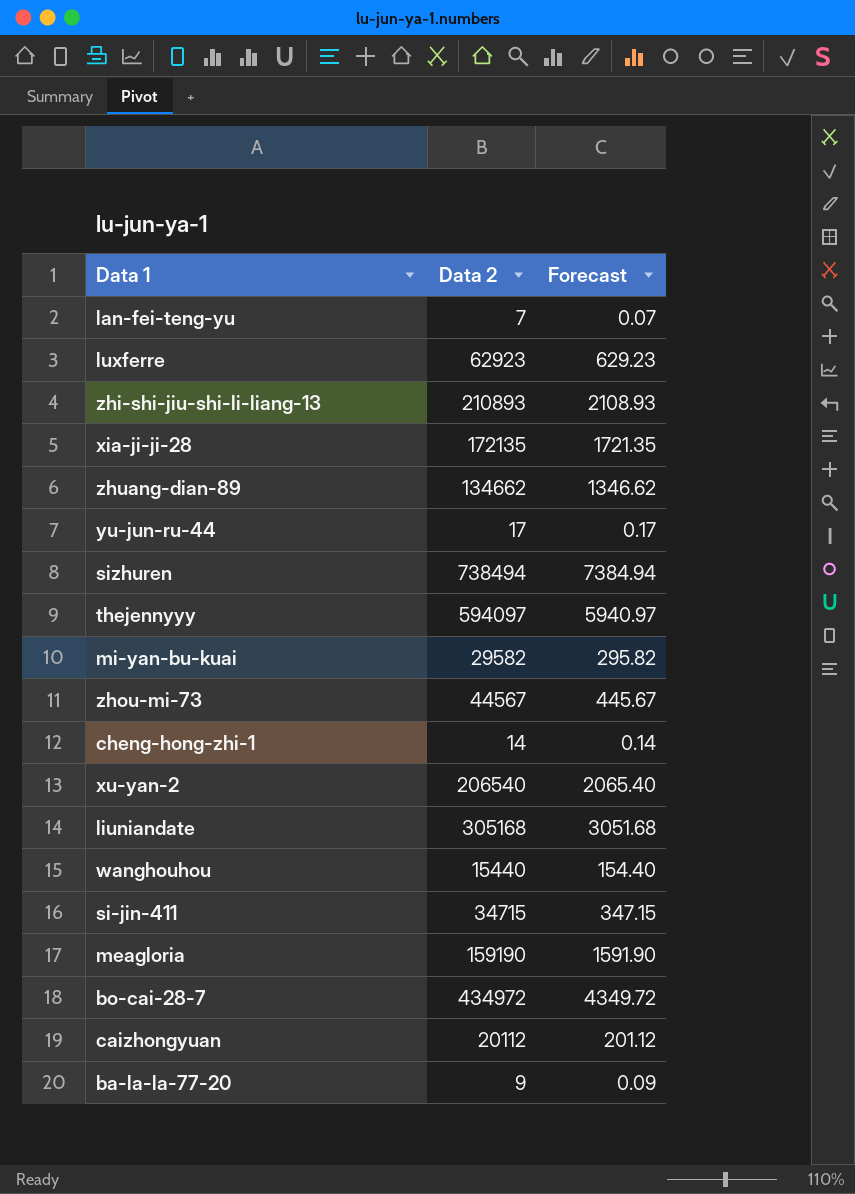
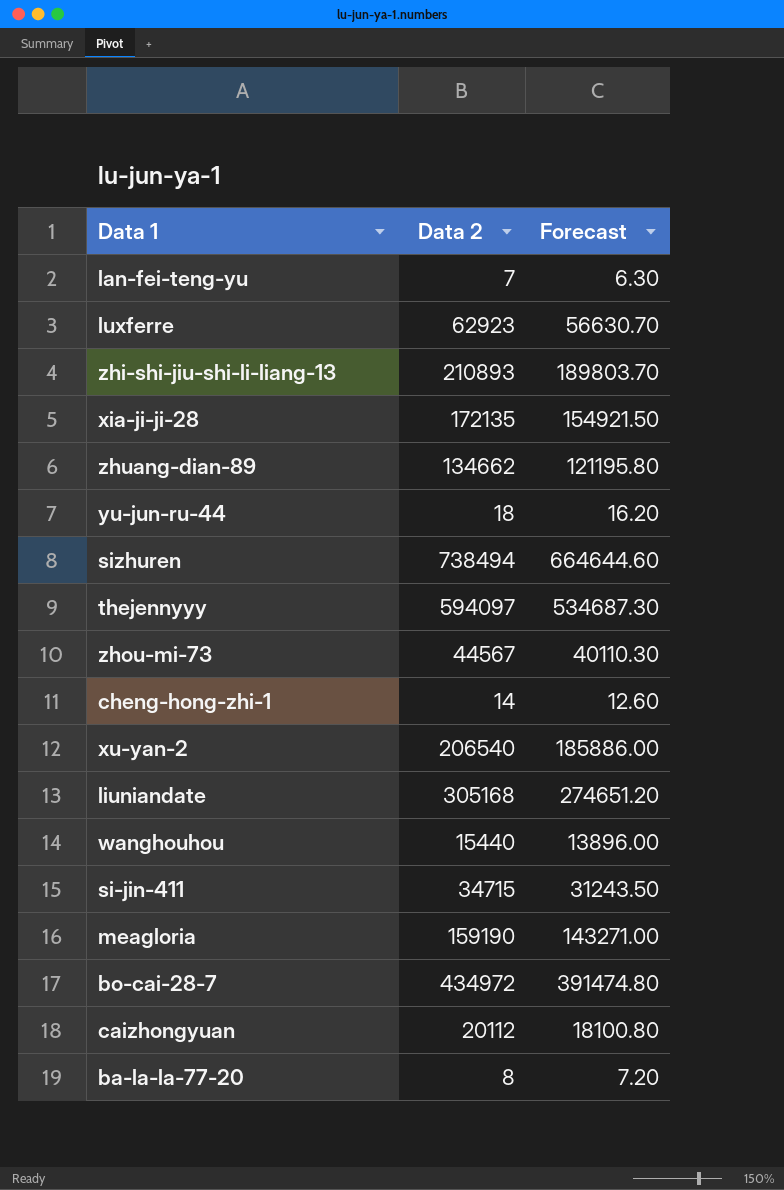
column Forecast | formula: [Data 2] * 0.01 -> [Data 2] * 0.9
row mi-yan-bu-kuai: 29582 | 295.82 -> none
yu-jun-ru-44 | Data 2: 17 -> 18
ba-la-la-77-20 | Data 2: 9 -> 8

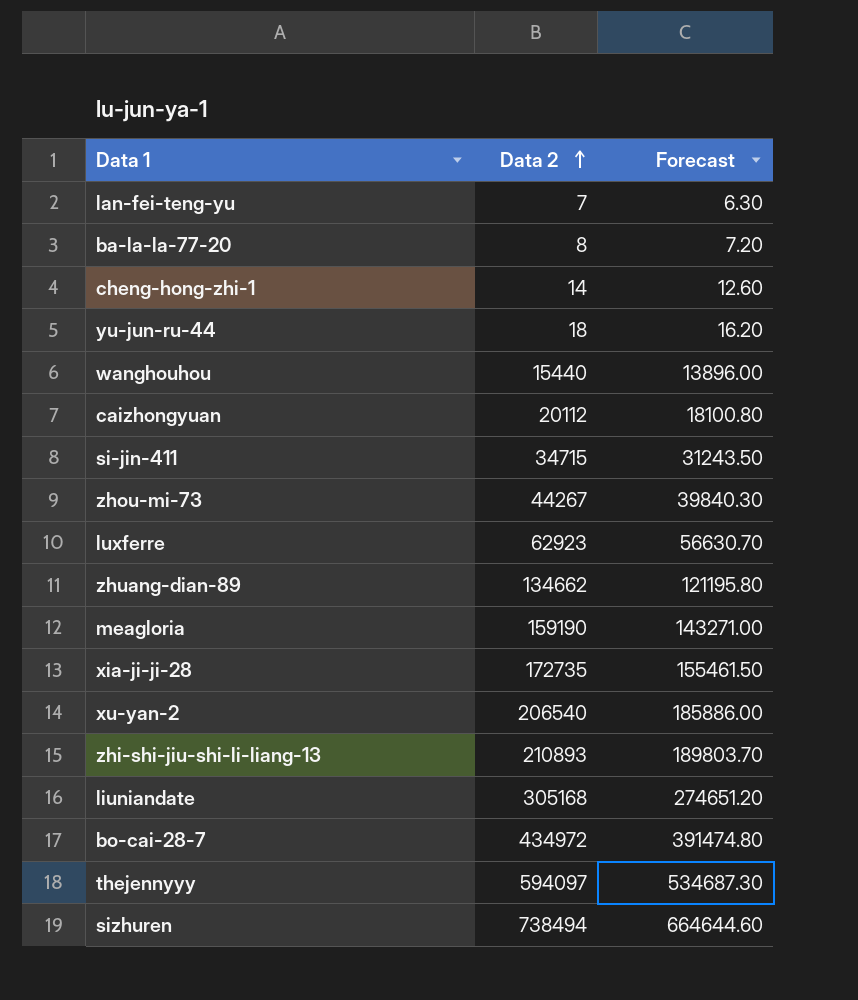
row order: none -> Data 2 ascending
zhou-mi-73 | Data 2: 44567 -> 44267
zhou-mi-73 | Forecast: 40110.30 -> 39840.30
xia-ji-ji-28 | Data 2: 172135 -> 172735
xia-ji-ji-28 | Forecast: 154921.50 -> 155461.50

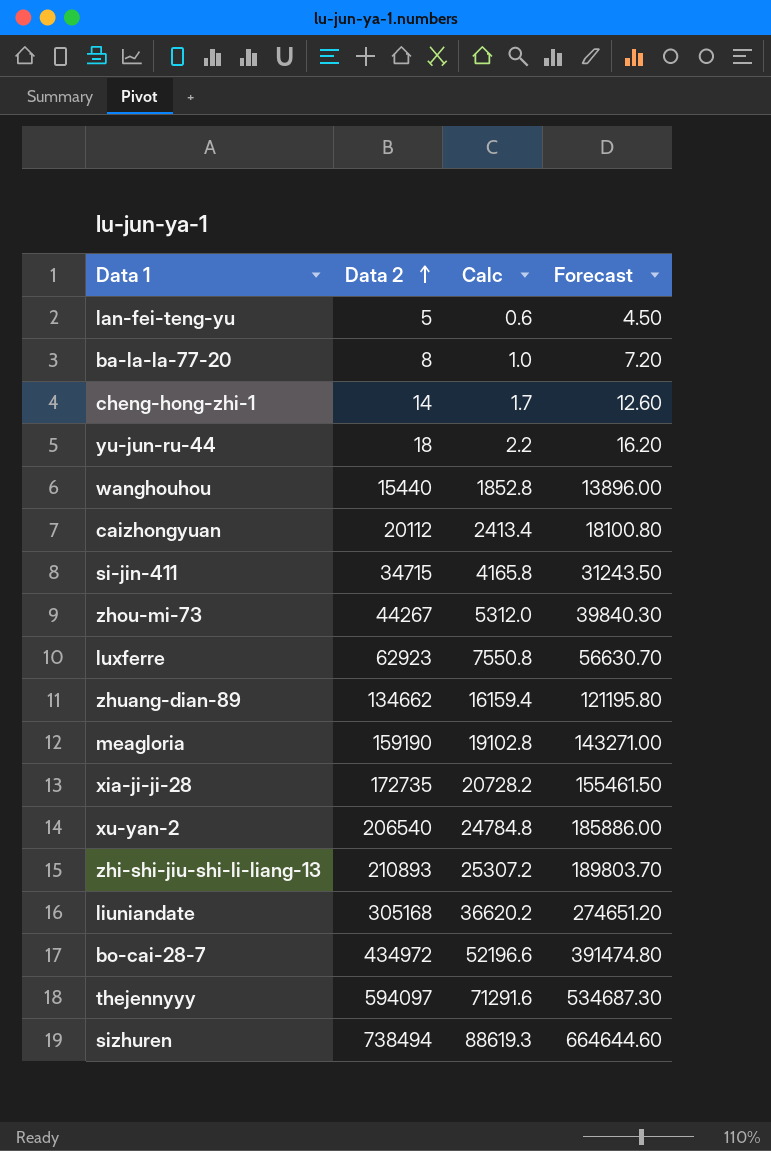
column Calc | formula: none -> [Data 2] * 0.12
lan-fei-teng-yu | Data 2: 7 -> 5
lan-fei-teng-yu | Forecast: 6.30 -> 4.50

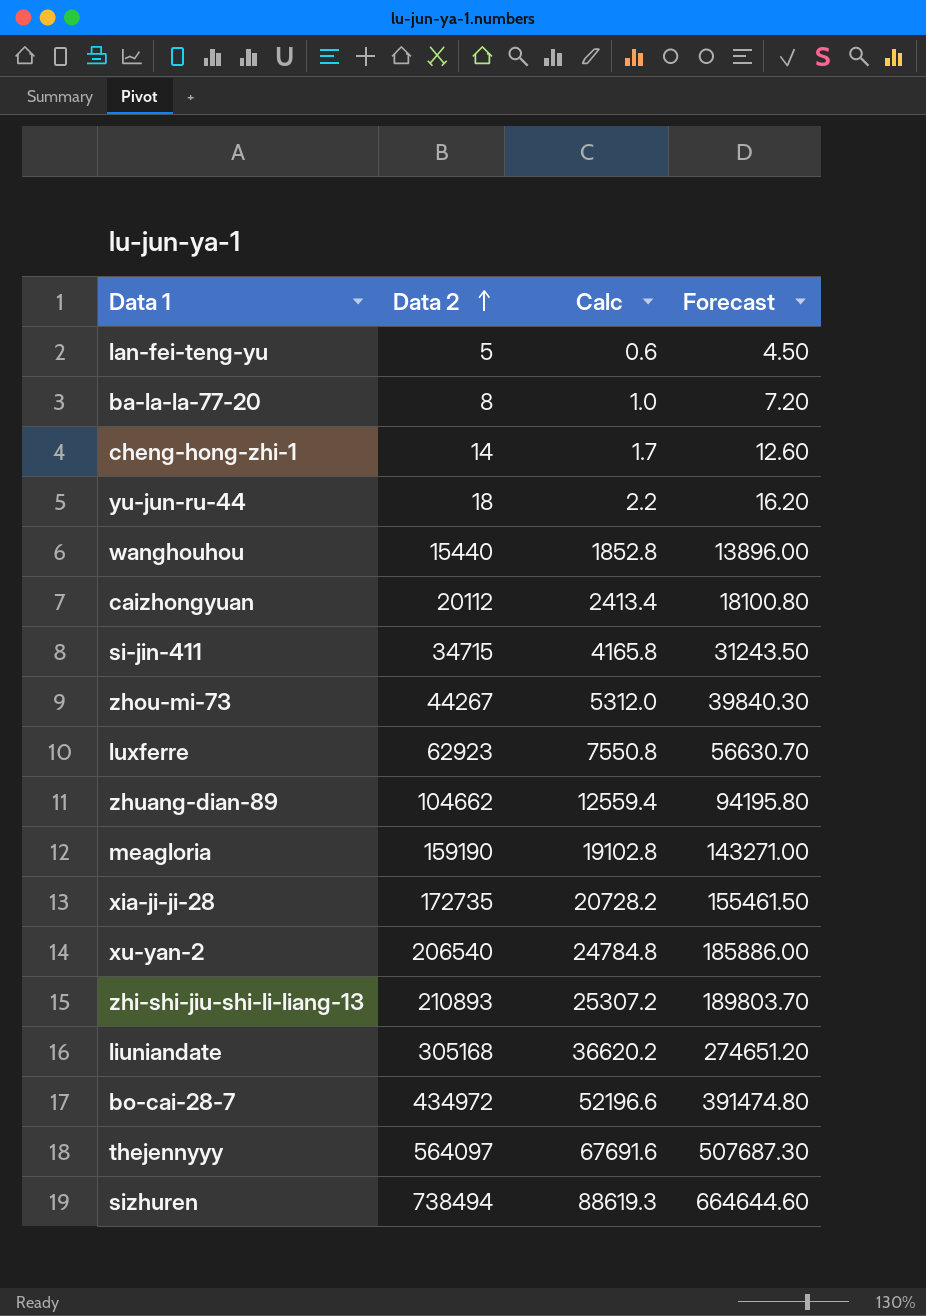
zhuang-dian-89 | Data 2: 134662 -> 104662
zhuang-dian-89 | Calc: 16159.4 -> 12559.4
zhuang-dian-89 | Forecast: 121195.80 -> 94195.80
thejennyyy | Data 2: 594097 -> 564097
thejennyyy | Calc: 71291.6 -> 67691.6
thejennyyy | Forecast: 534687.30 -> 507687.30

